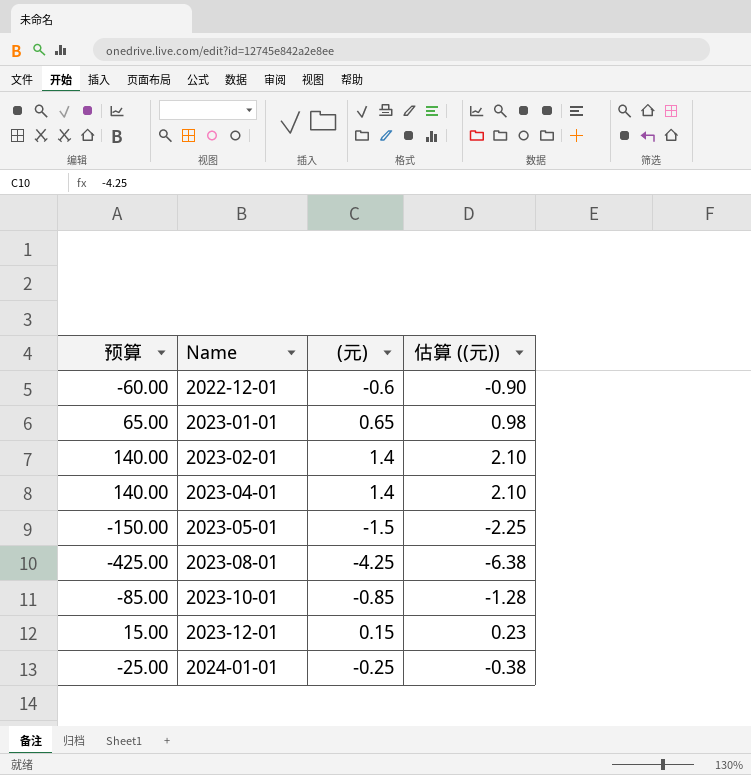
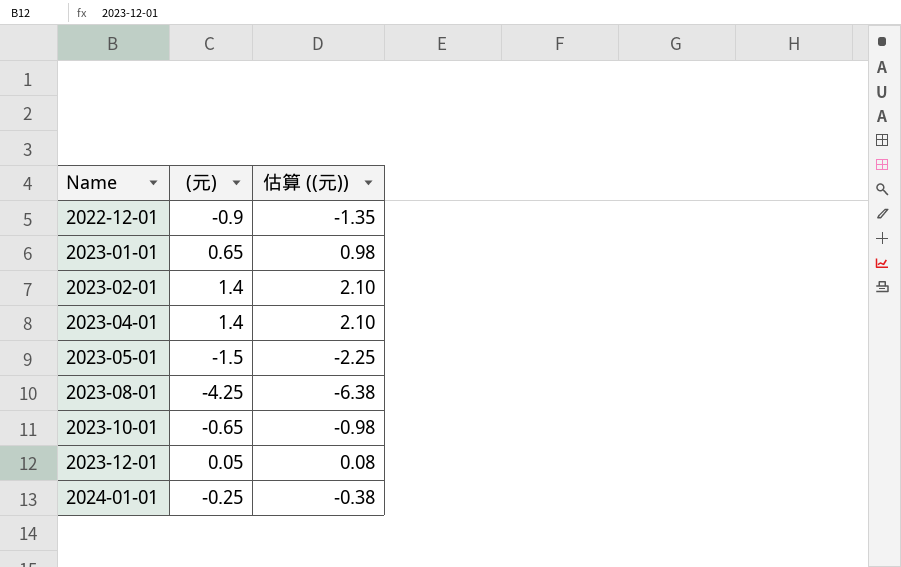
column 预算 | formula: [(元)] * 100 -> none
2022-12-01 | (元): -0.6 -> -0.9
2022-12-01 | 估算 ((元)): -0.90 -> -1.35
2023-10-01 | (元): -0.85 -> -0.65
2023-10-01 | 估算 ((元)): -1.28 -> -0.98
2023-12-01 | (元): 0.15 -> 0.05
2023-12-01 | 估算 ((元)): 0.23 -> 0.08

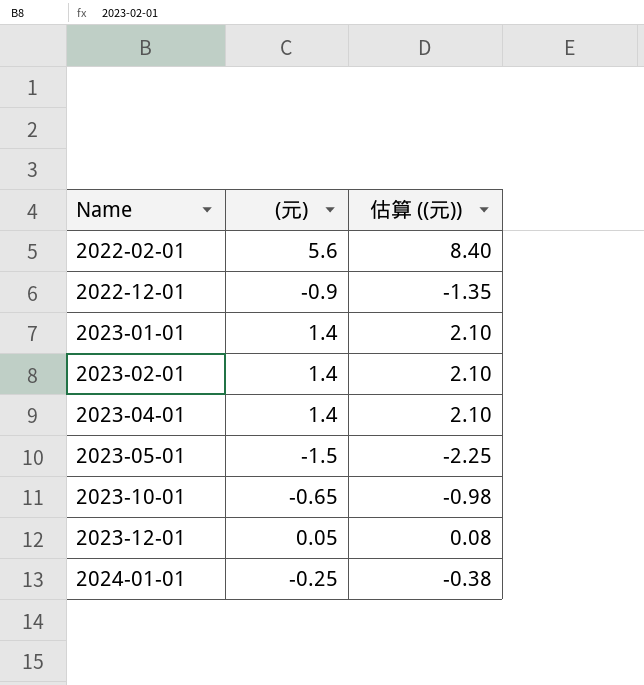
row 2023-08-01: -4.25 | -6.38 -> none
row 2022-02-01: none -> 5.6 | 8.40
2023-01-01 | (元): 0.65 -> 1.4
2023-01-01 | 估算 ((元)): 0.98 -> 2.10

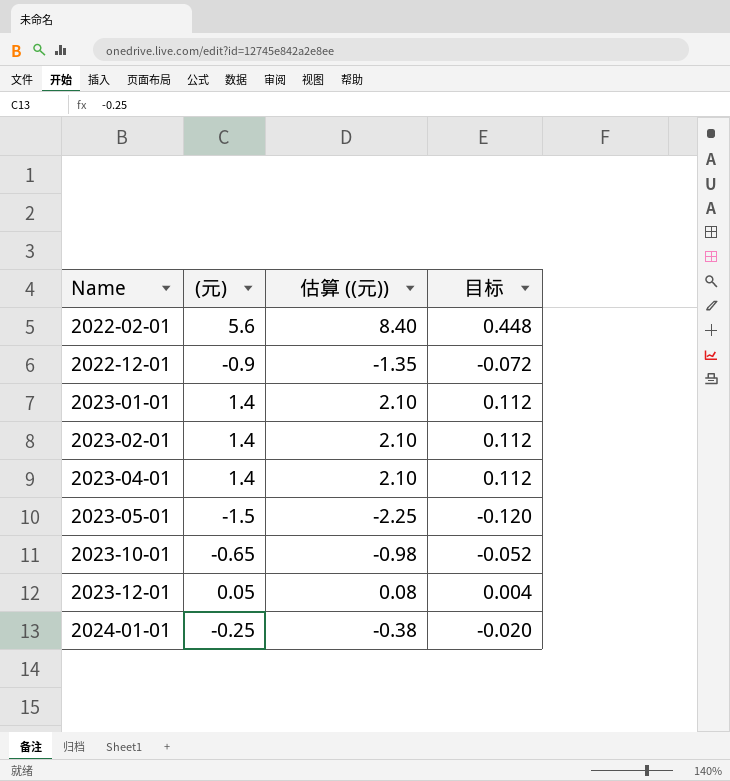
column 目标 | formula: none -> [(元)] * 0.08

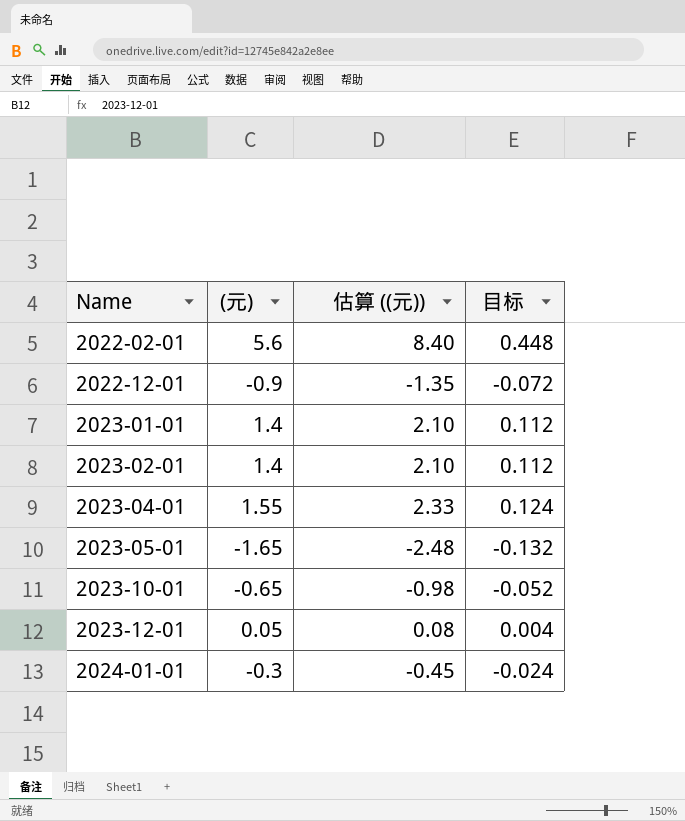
2023-04-01 | (元): 1.4 -> 1.55
2023-04-01 | 估算 ((元)): 2.10 -> 2.33
2023-04-01 | 目标: 0.112 -> 0.124
2023-05-01 | (元): -1.5 -> -1.65
2023-05-01 | 估算 ((元)): -2.25 -> -2.48
2023-05-01 | 目标: -0.120 -> -0.132
2024-01-01 | (元): -0.25 -> -0.3
2024-01-01 | 估算 ((元)): -0.38 -> -0.45
2024-01-01 | 目标: -0.020 -> -0.024

